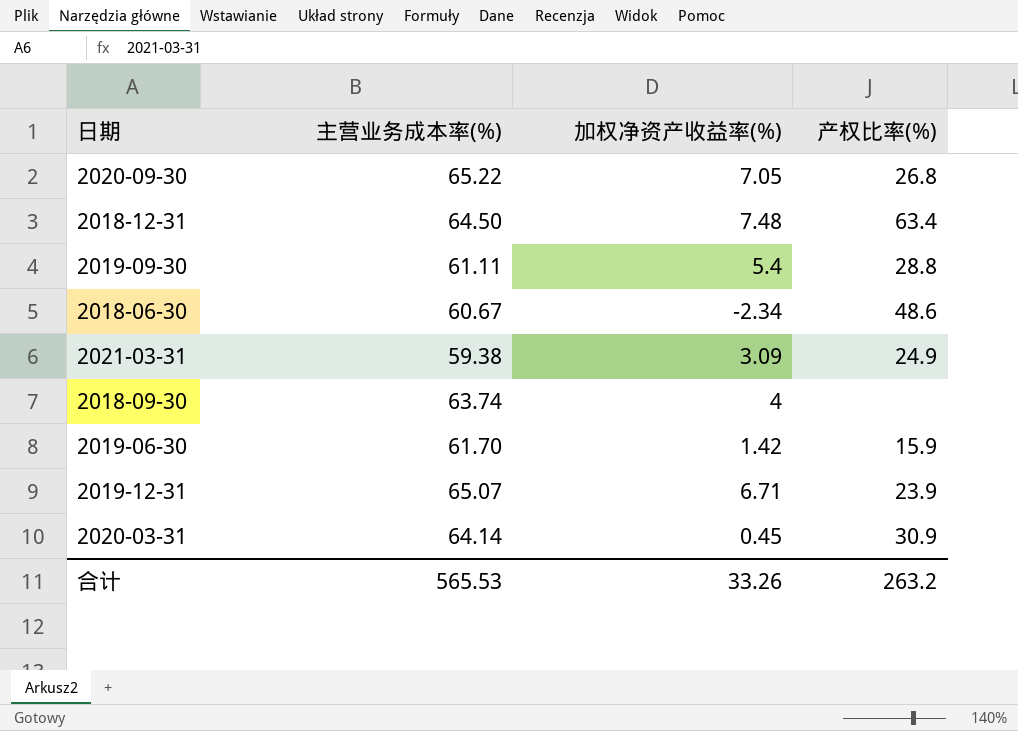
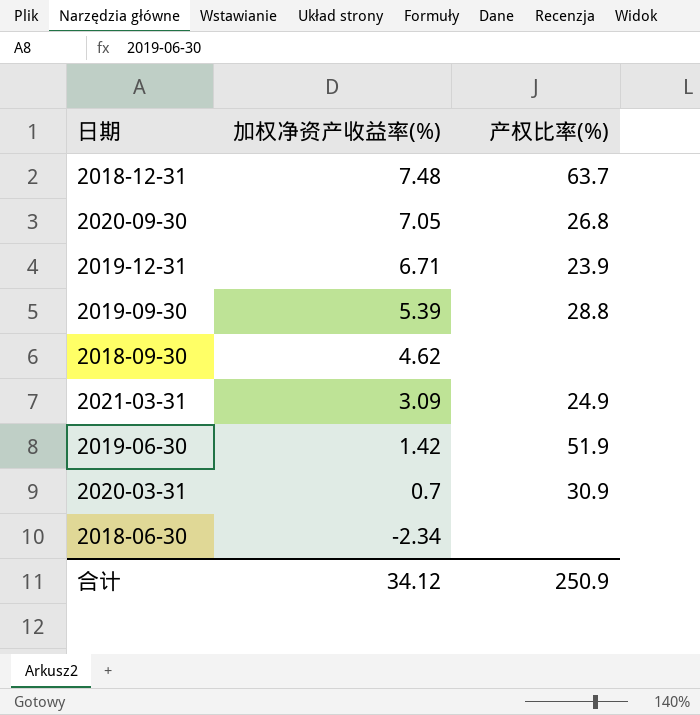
row order: none -> 加权净资产收益率(%) descending
column 主营业务成本率(%) | position: 2 -> none
2018-12-31 | 产权比率(%): 63.4 -> 63.7
2019-09-30 | 加权净资产收益率(%): 5.4 -> 5.39
2018-09-30 | 加权净资产收益率(%): 4 -> 4.62
2019-06-30 | 产权比率(%): 15.9 -> 51.9
2020-03-31 | 加权净资产收益率(%): 0.45 -> 0.7
2018-06-30 | 产权比率(%): 48.6 -> none
合计 | 加权净资产收益率(%): 33.26 -> 34.12
合计 | 产权比率(%): 263.2 -> 250.9

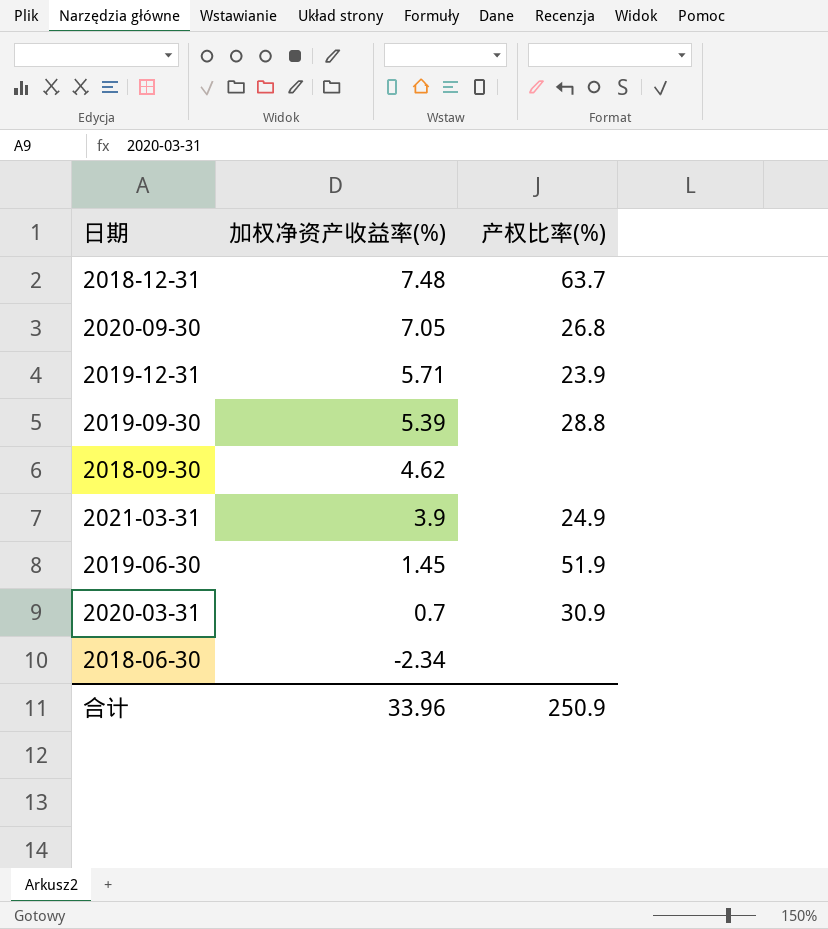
2019-12-31 | 加权净资产收益率(%): 6.71 -> 5.71
2021-03-31 | 加权净资产收益率(%): 3.09 -> 3.9
2019-06-30 | 加权净资产收益率(%): 1.42 -> 1.45
合计 | 加权净资产收益率(%): 34.12 -> 33.96

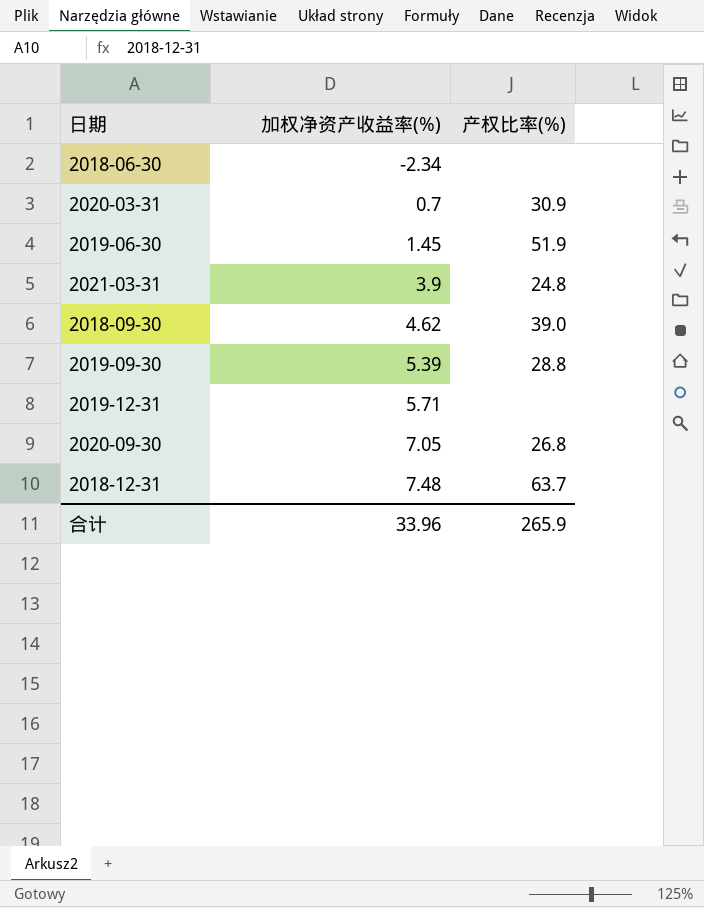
row order: 加权净资产收益率(%) descending -> 加权净资产收益率(%) ascending
2021-03-31 | 产权比率(%): 24.9 -> 24.8
2018-09-30 | 产权比率(%): none -> 39.0
2019-12-31 | 产权比率(%): 23.9 -> none
合计 | 产权比率(%): 250.9 -> 265.9

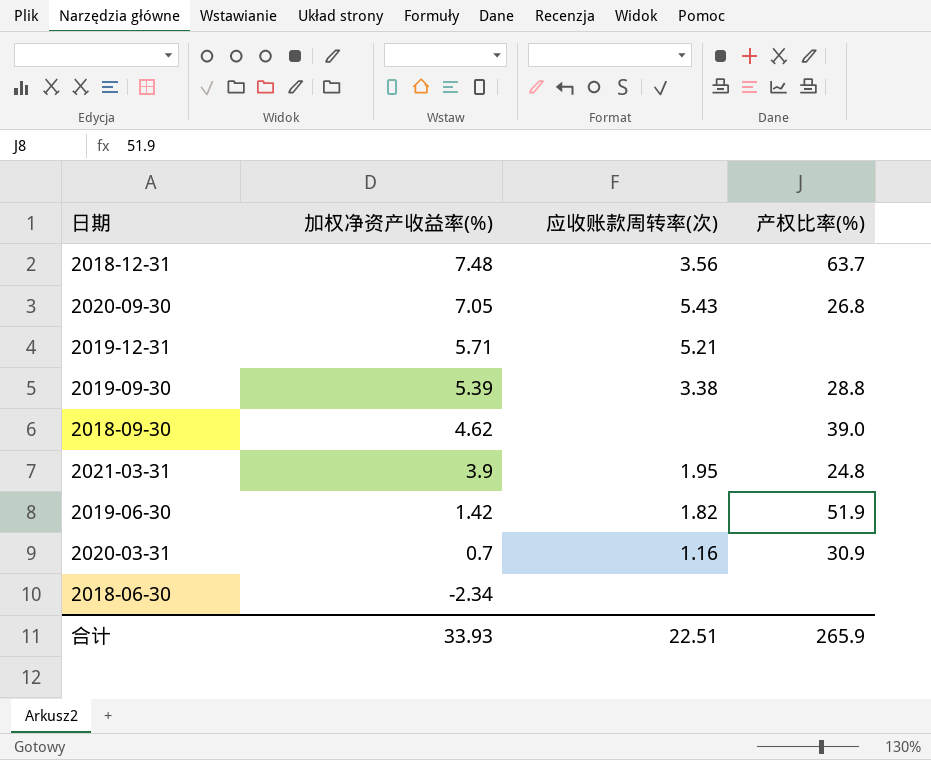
row order: 加权净资产收益率(%) ascending -> 加权净资产收益率(%) descending
column 应收账款周转率(次) | position: none -> 3
2019-06-30 | 加权净资产收益率(%): 1.45 -> 1.42
合计 | 加权净资产收益率(%): 33.96 -> 33.93

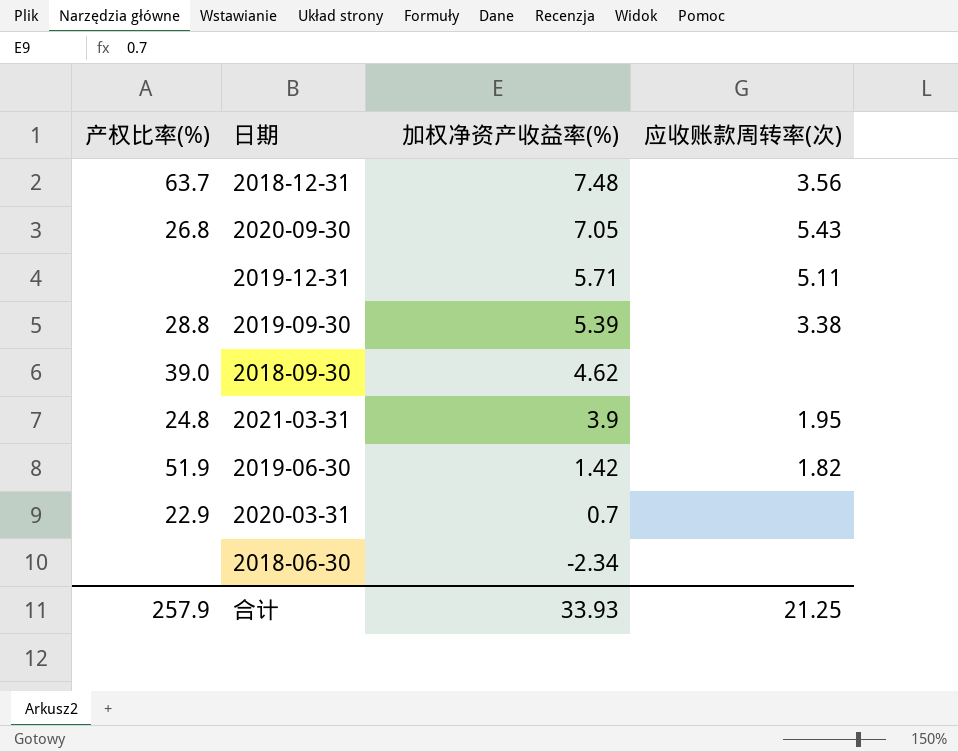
column 产权比率(%) | position: 4 -> 1
2019-12-31 | 应收账款周转率(次): 5.21 -> 5.11
2020-03-31 | 产权比率(%): 30.9 -> 22.9
2020-03-31 | 应收账款周转率(次): 1.16 -> none
合计 | 产权比率(%): 265.9 -> 257.9
合计 | 应收账款周转率(次): 22.51 -> 21.25

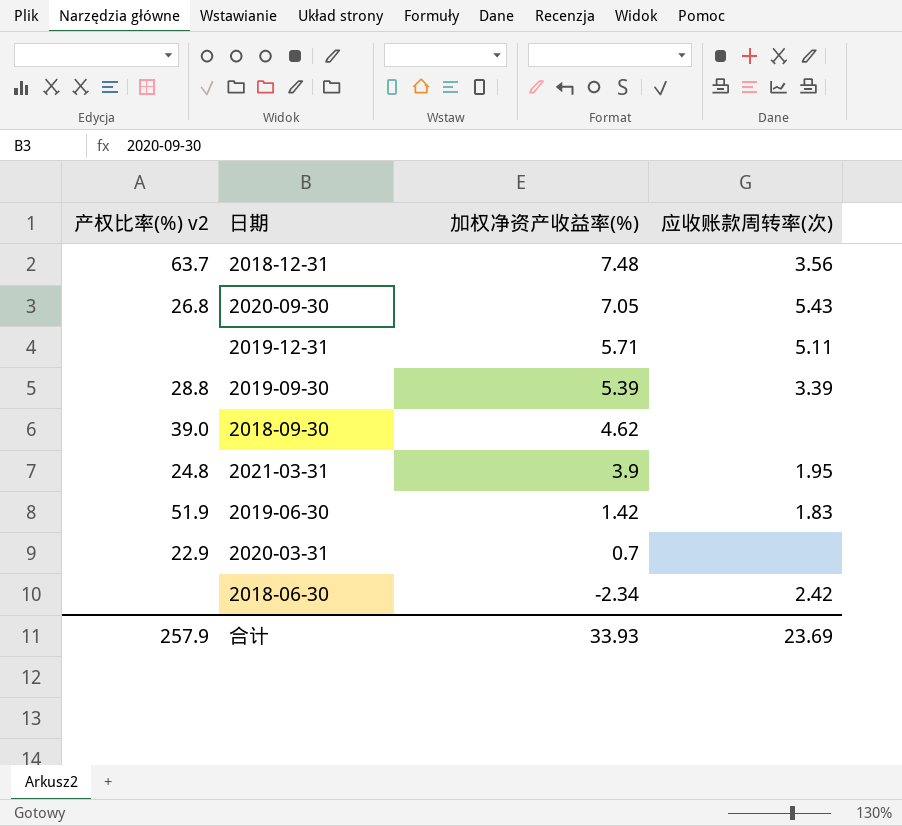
column name: 产权比率(%) -> 产权比率(%) v2
2019-09-30 | 应收账款周转率(次): 3.38 -> 3.39
2019-06-30 | 应收账款周转率(次): 1.82 -> 1.83
2018-06-30 | 应收账款周转率(次): none -> 2.42
合计 | 应收账款周转率(次): 21.25 -> 23.69

